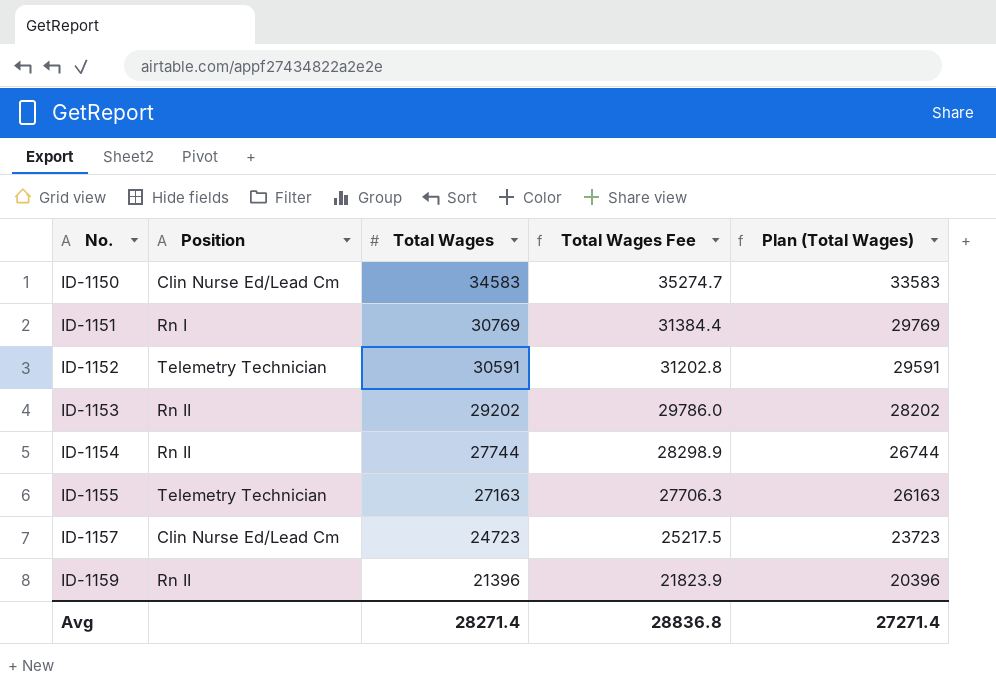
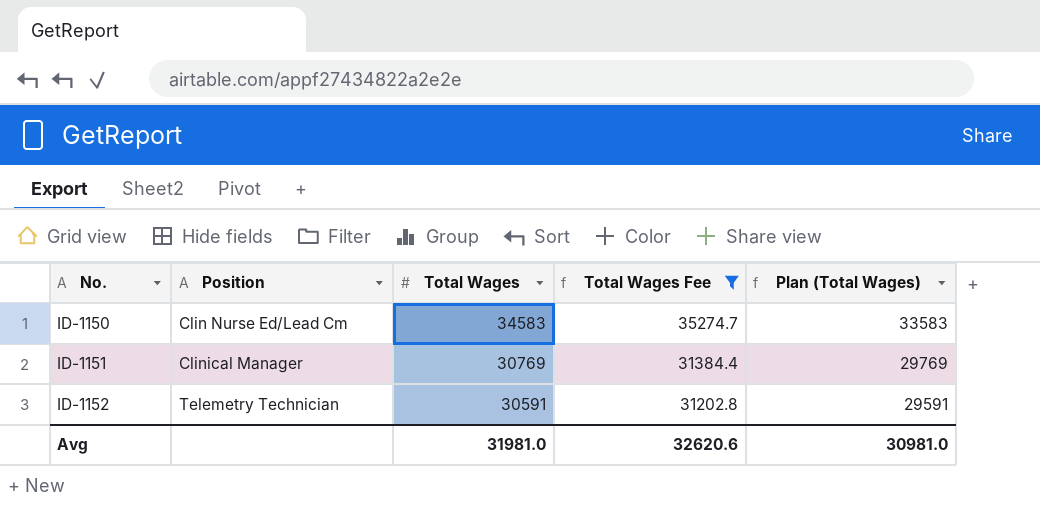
filter: none -> Total Wages Fee >= 31202.8
ID-1151 | Position: Rn I -> Clinical Manager
Avg | Total Wages: 28271.4 -> 31981.0
Avg | Total Wages Fee: 28836.8 -> 32620.6
Avg | Plan (Total Wages): 27271.4 -> 30981.0

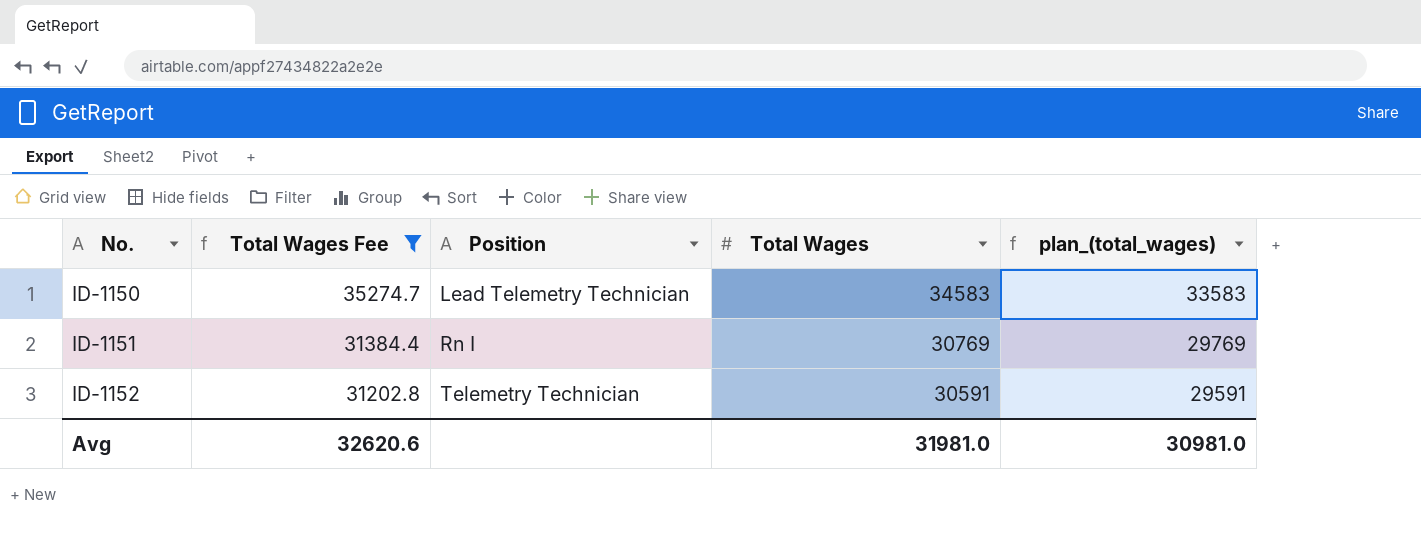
column Total Wages Fee | position: 4 -> 2
column name: Plan (Total Wages) -> plan_(total_wages)
ID-1150 | Position: Clin Nurse Ed/Lead Cm -> Lead Telemetry Technician
ID-1151 | Position: Clinical Manager -> Rn I

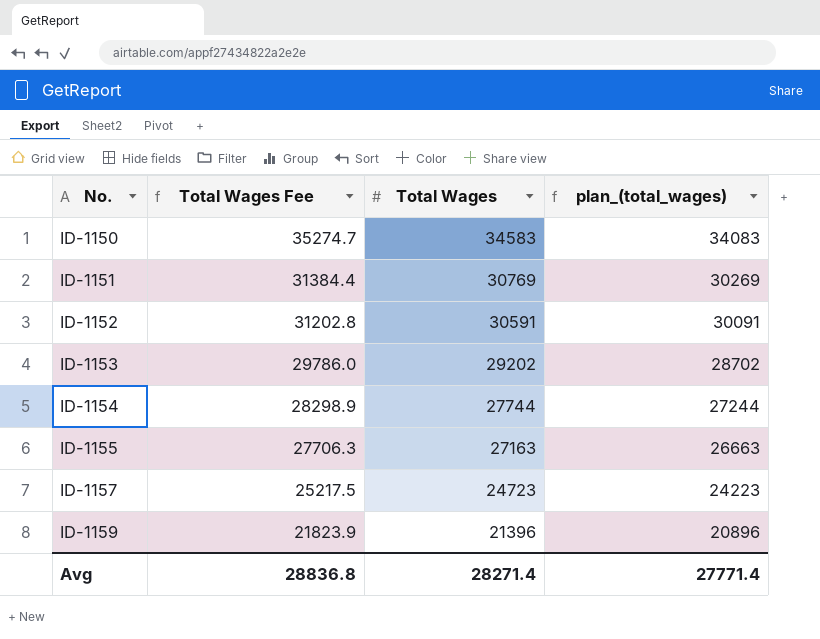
filter: Total Wages Fee >= 31202.8 -> none
column Position | position: 3 -> none
column plan_(total_wages) | formula: [Total Wages] - 1000 -> [Total Wages] - 500
Avg | Total Wages Fee: 32620.6 -> 28836.8
Avg | Total Wages: 31981.0 -> 28271.4
Avg | plan_(total_wages): 30981.0 -> 27771.4

